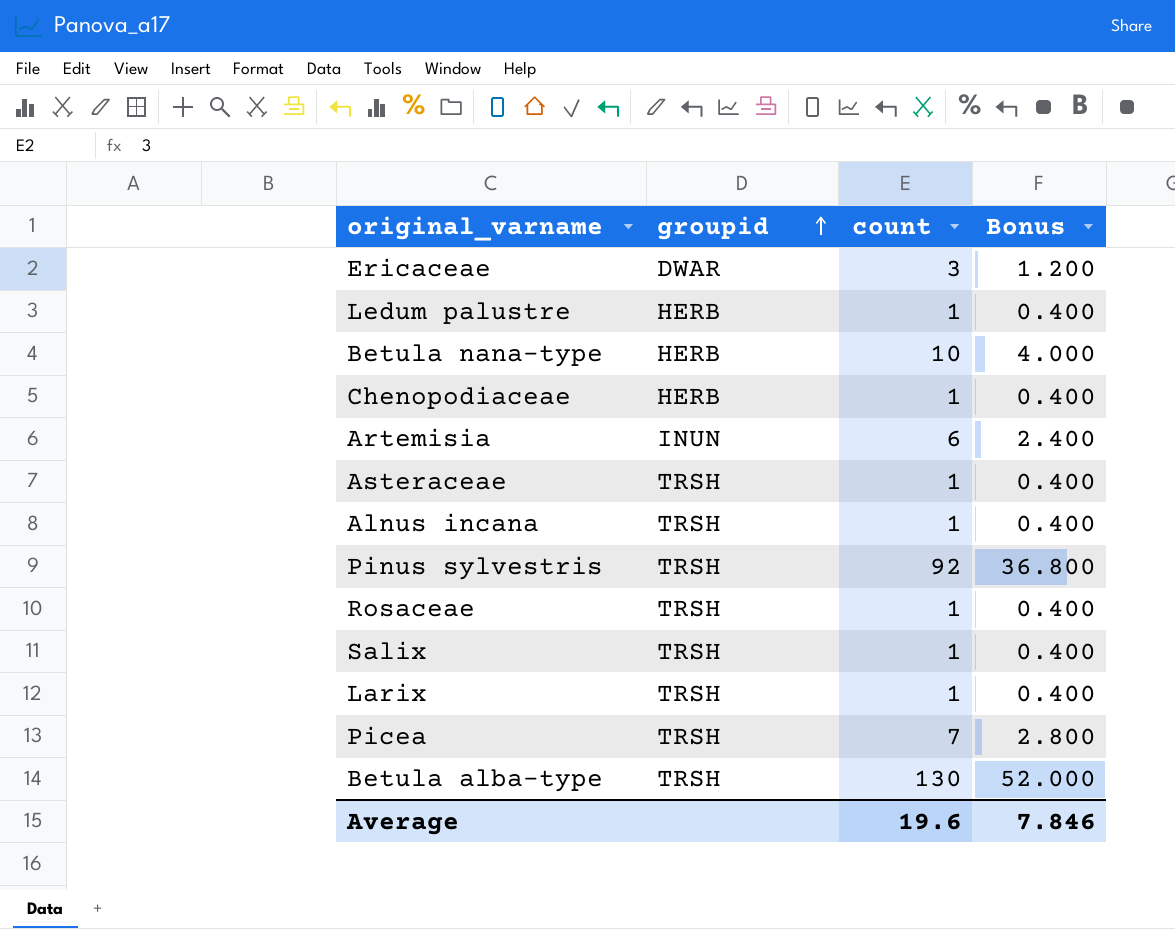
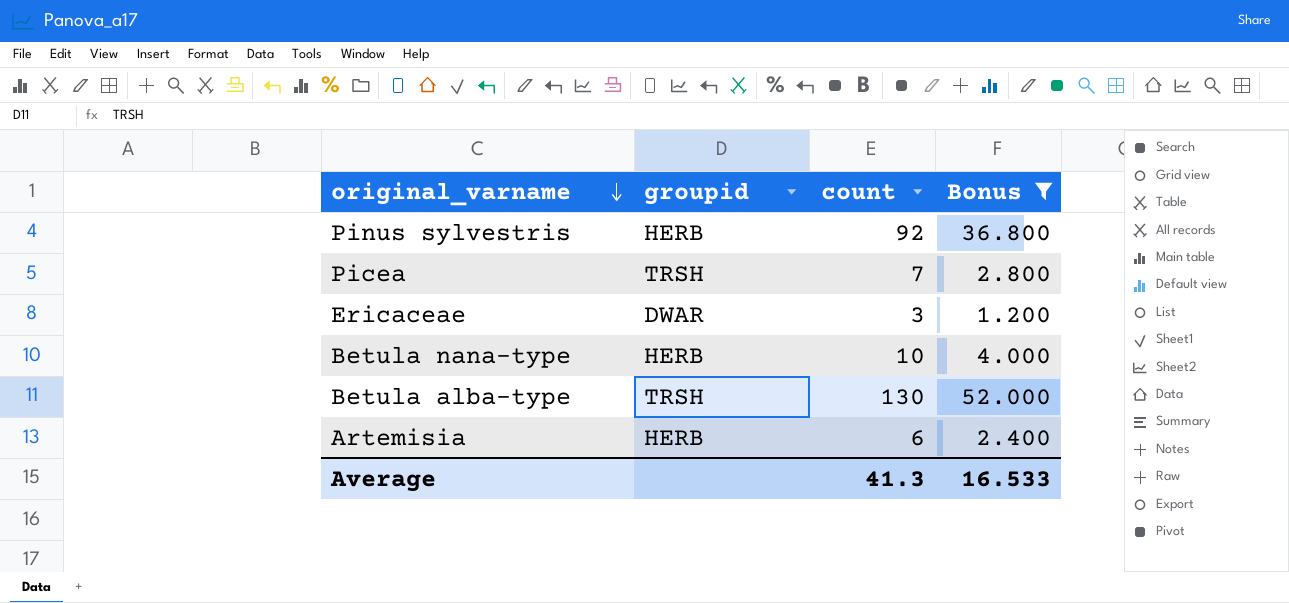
filter: none -> Bonus != 0.400
row order: groupid ascending -> original_varname descending
Pinus sylvestris | groupid: TRSH -> HERB
Artemisia | groupid: INUN -> HERB
Average | count: 19.6 -> 41.3
Average | Bonus: 7.846 -> 16.533

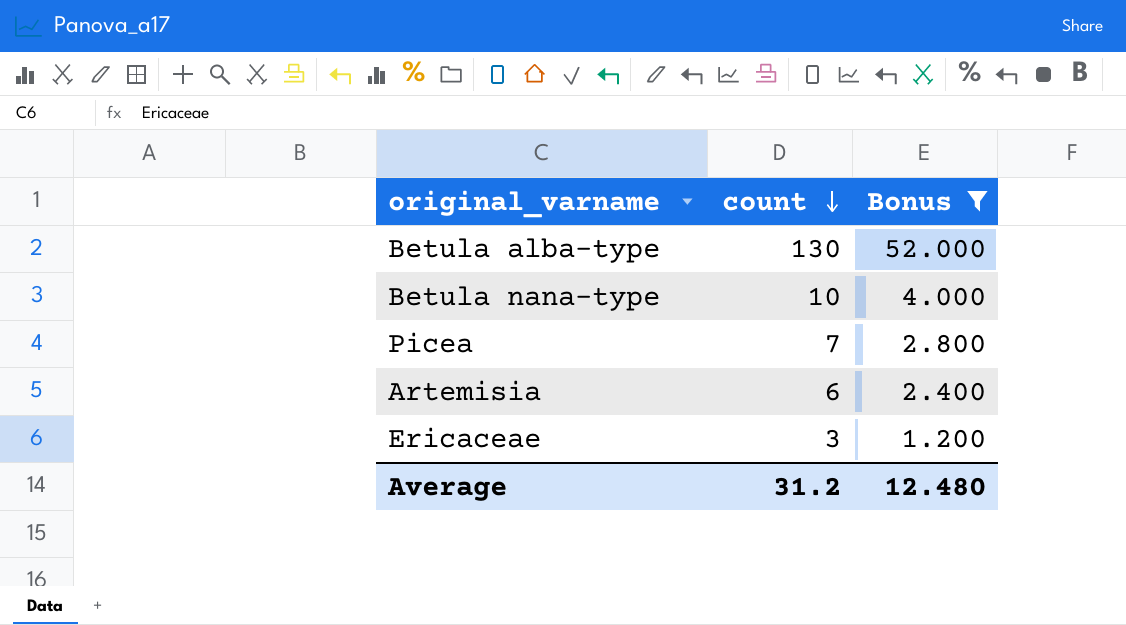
row order: original_varname descending -> count descending
column groupid | position: 2 -> none
row Pinus sylvestris: HERB | 92 | 36.800 -> none
Average | count: 41.3 -> 31.2
Average | Bonus: 16.533 -> 12.480

